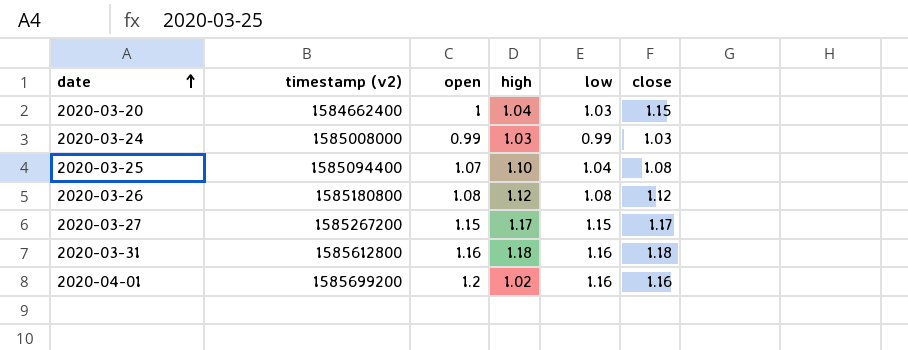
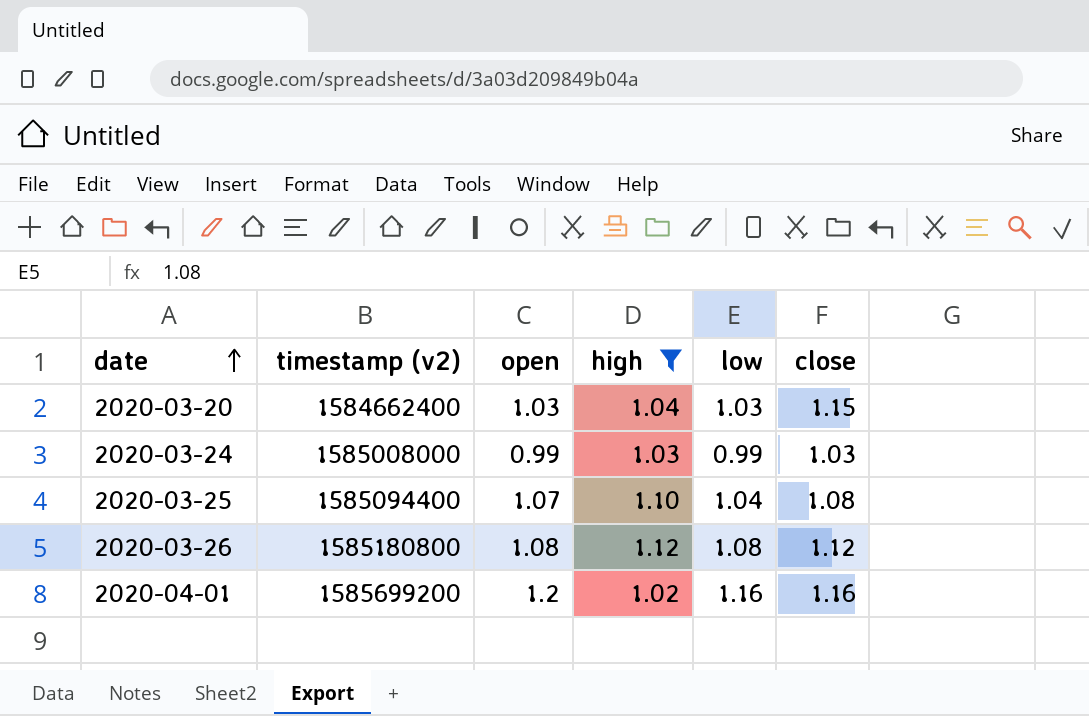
filter: none -> high <= 1.12
2020-03-20 | open: 1 -> 1.03

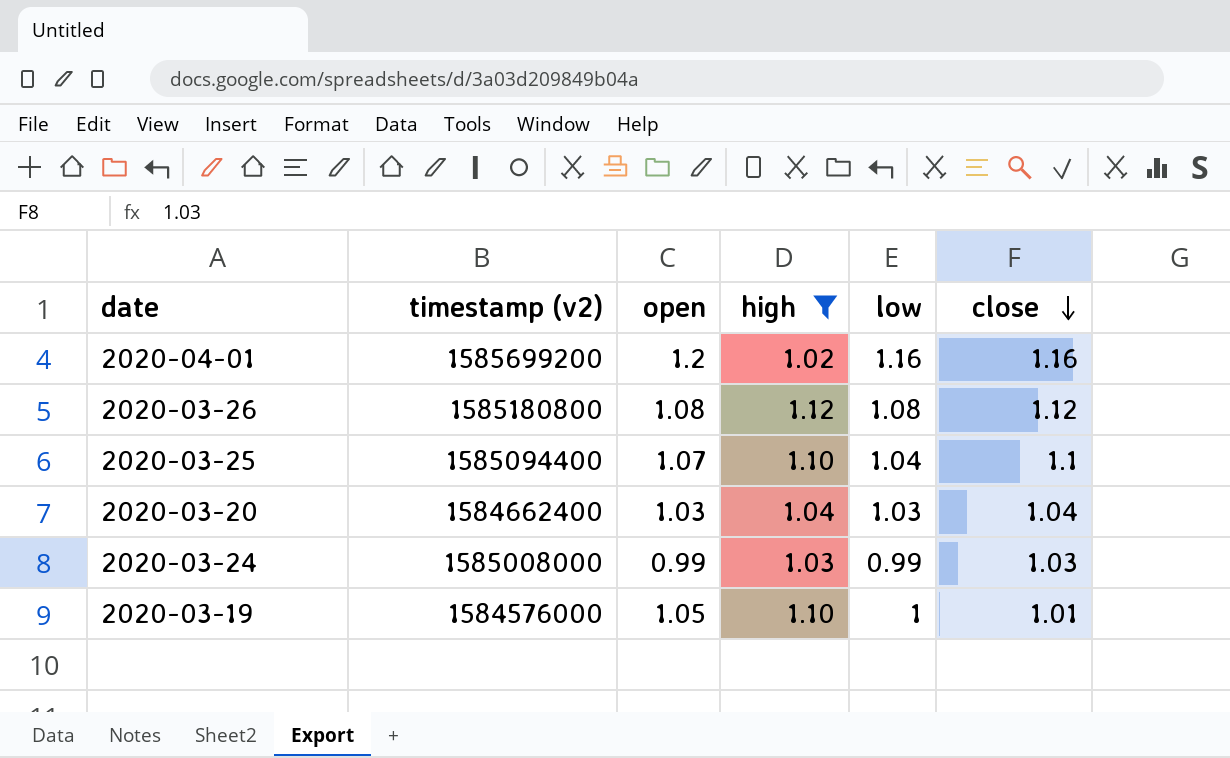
row order: date ascending -> close descending
2020-03-25 | close: 1.08 -> 1.1
2020-03-20 | close: 1.15 -> 1.04
row 2020-03-19: none -> 1584576000 | 1.05 | 1.10 | 1 | 1.01

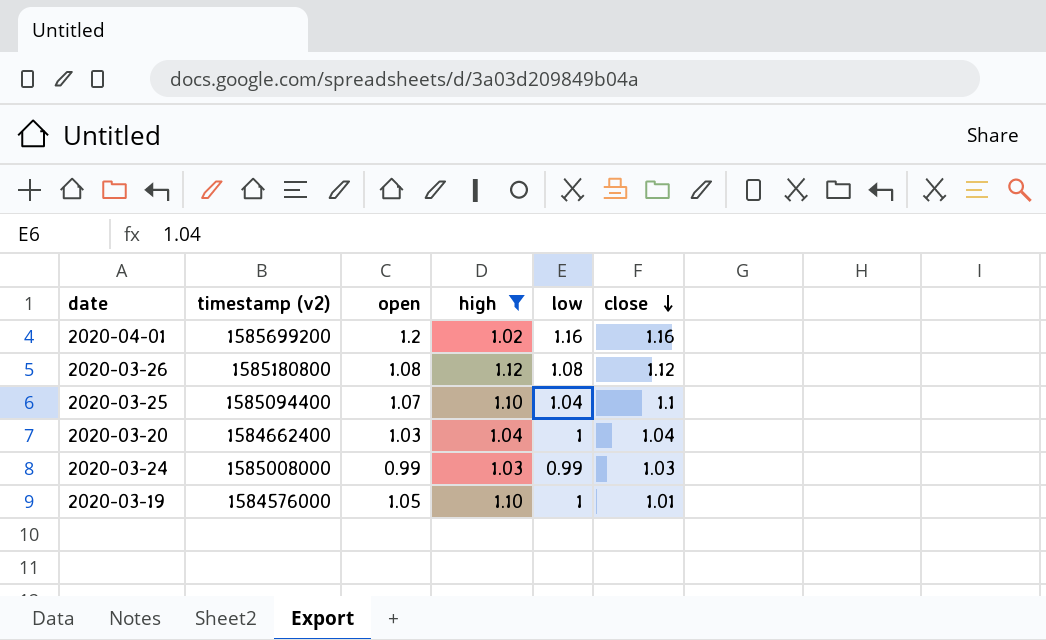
2020-03-20 | low: 1.03 -> 1

